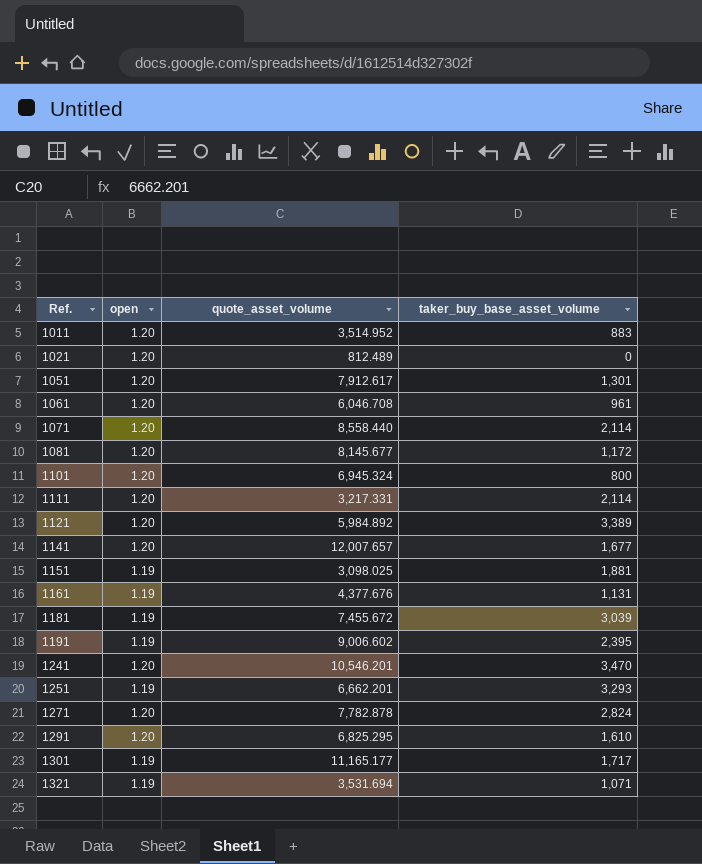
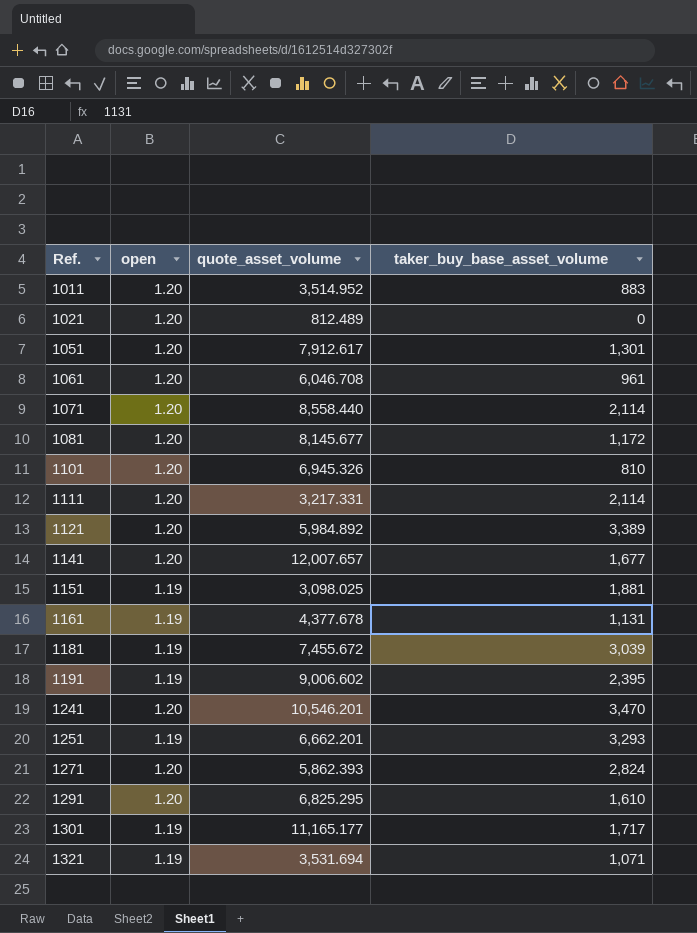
1101 | quote_asset_volume: 6,945.324 -> 6,945.326
1101 | taker_buy_base_asset_volume: 800 -> 810
1161 | quote_asset_volume: 4,377.676 -> 4,377.678
1271 | quote_asset_volume: 7,782.878 -> 5,862.393

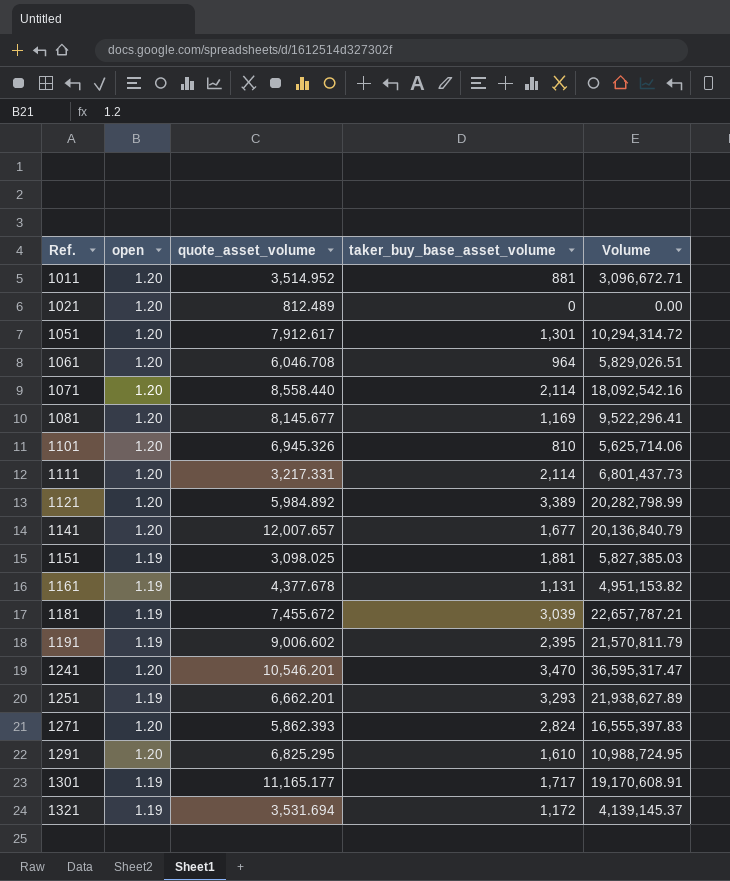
column Volume | formula: none -> [quote_asset_volume] * [taker_buy_base_asset_volume]
1011 | taker_buy_base_asset_volume: 883 -> 881
1061 | taker_buy_base_asset_volume: 961 -> 964
1081 | taker_buy_base_asset_volume: 1,172 -> 1,169
1321 | taker_buy_base_asset_volume: 1,071 -> 1,172

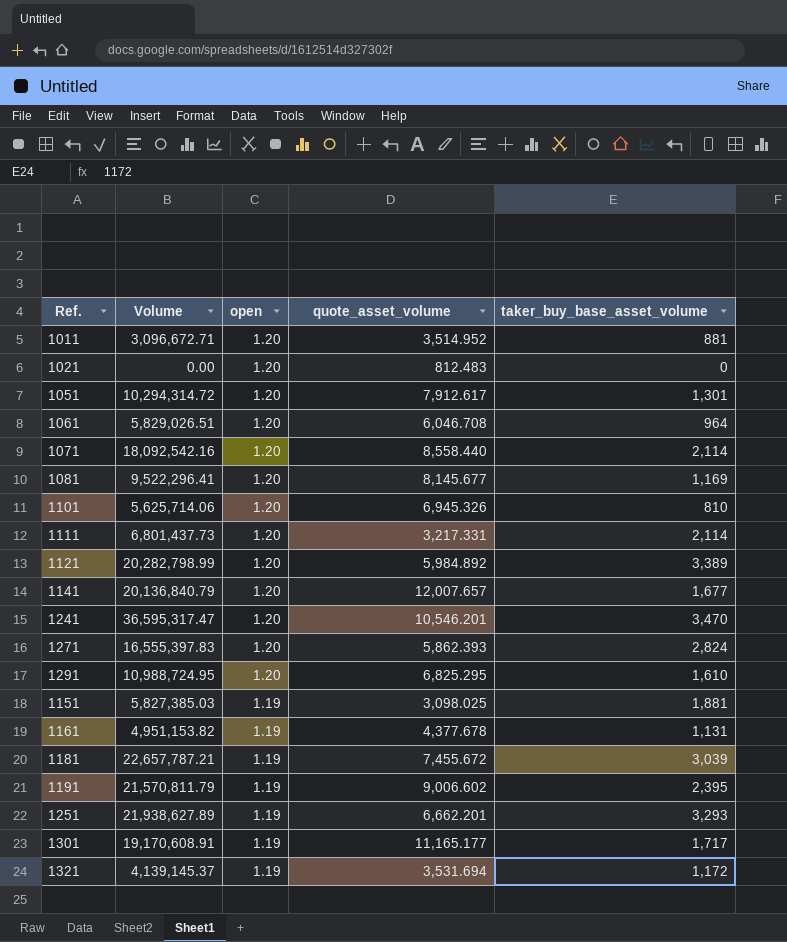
row order: Ref. ascending -> open descending
column Volume | position: 5 -> 2
1021 | quote_asset_volume: 812.489 -> 812.483

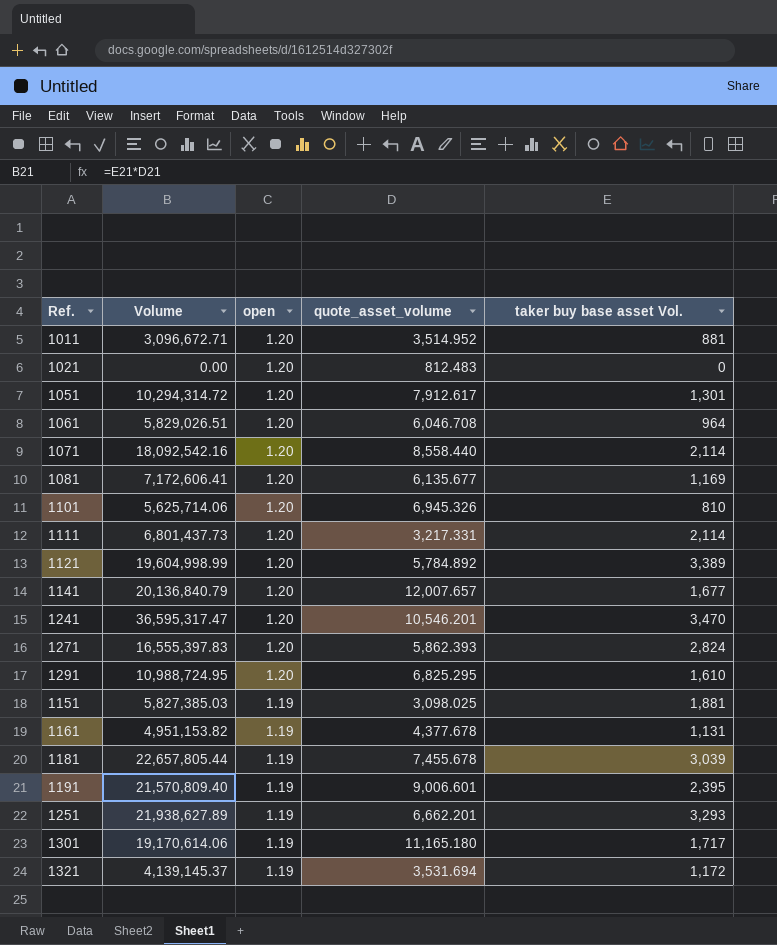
column name: taker_buy_base_asset_volume -> taker buy base asset Vol.
1081 | Volume: 9,522,296.41 -> 7,172,606.41
1081 | quote_asset_volume: 8,145.677 -> 6,135.677
1121 | Volume: 20,282,798.99 -> 19,604,998.99
1121 | quote_asset_volume: 5,984.892 -> 5,784.892
1181 | Volume: 22,657,787.21 -> 22,657,805.44
1181 | quote_asset_volume: 7,455.672 -> 7,455.678
1191 | Volume: 21,570,811.79 -> 21,570,809.40
1191 | quote_asset_volume: 9,006.602 -> 9,006.601
1301 | Volume: 19,170,608.91 -> 19,170,614.06
1301 | quote_asset_volume: 11,165.177 -> 11,165.180

